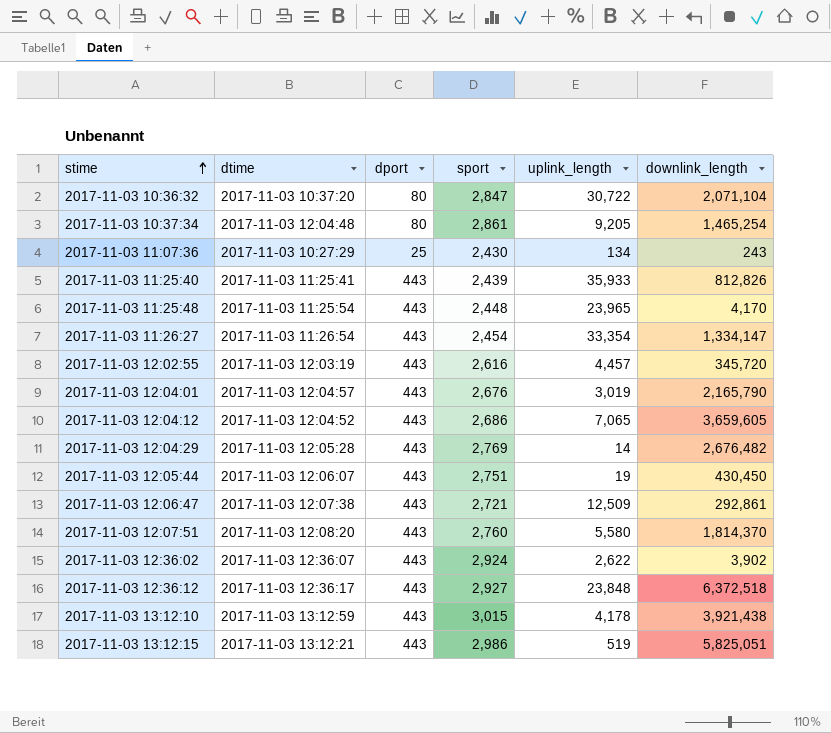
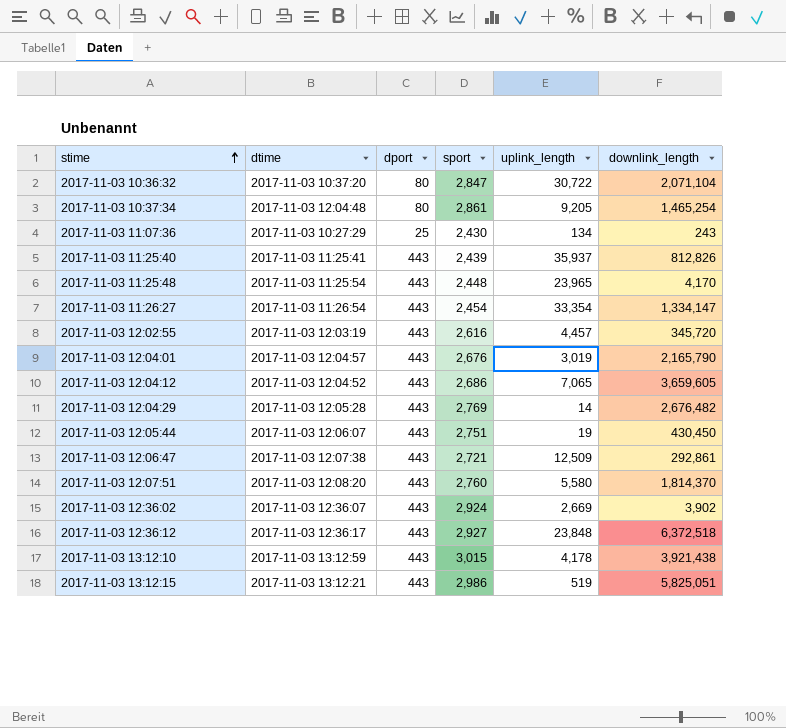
2017-11-03 11:25:40 | uplink_length: 35,933 -> 35,937
2017-11-03 12:36:02 | uplink_length: 2,622 -> 2,669

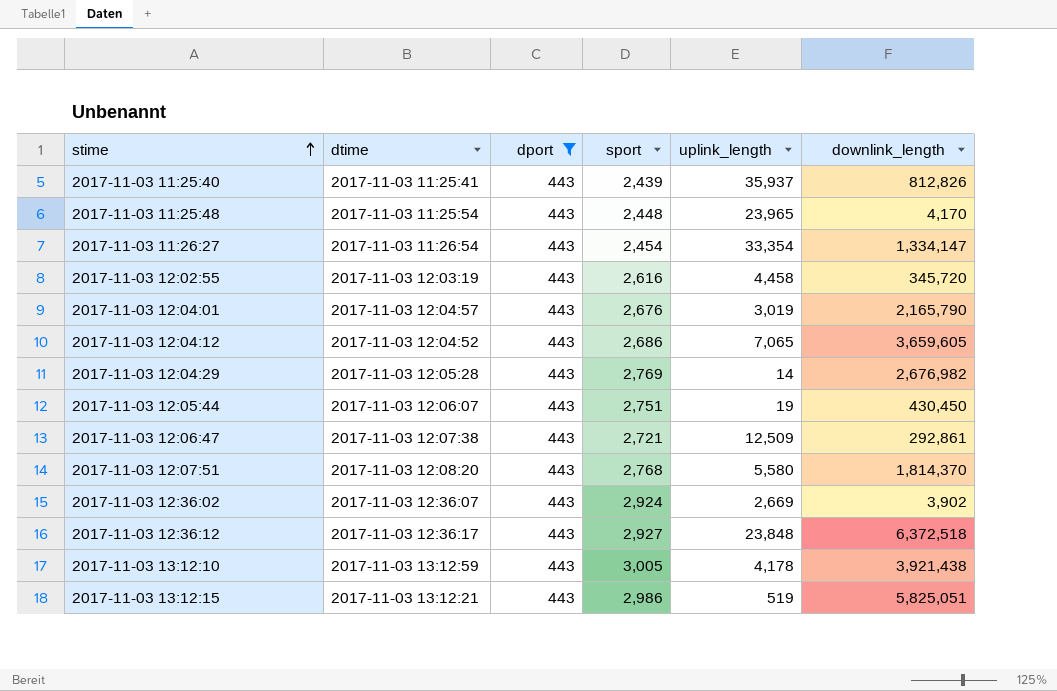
filter: none -> dport = 443
2017-11-03 12:02:55 | uplink_length: 4,457 -> 4,458
2017-11-03 12:04:29 | downlink_length: 2,676,482 -> 2,676,982
2017-11-03 12:07:51 | sport: 2,760 -> 2,768
2017-11-03 13:12:10 | sport: 3,015 -> 3,005

